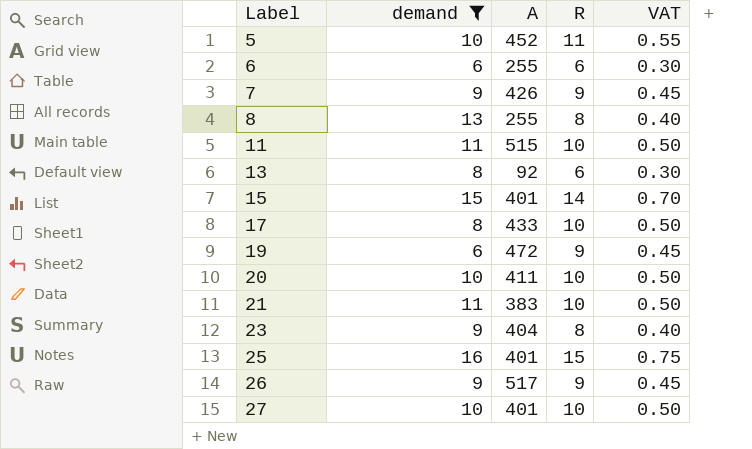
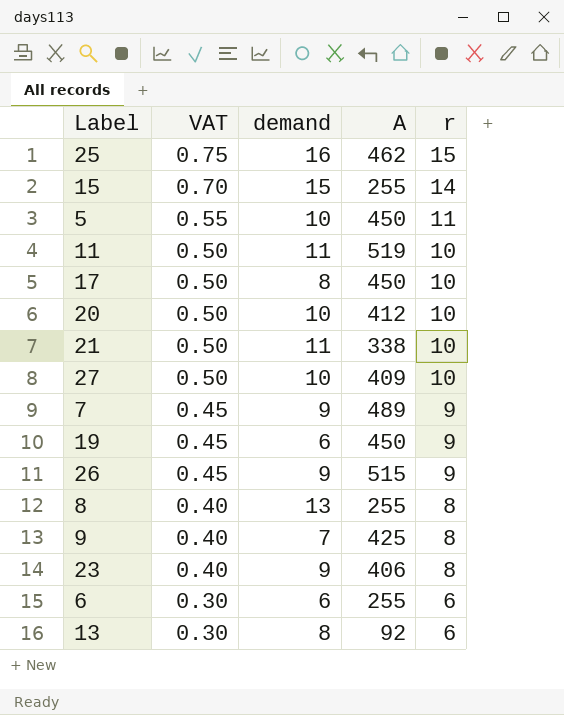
filter: demand != 7 -> none
row order: Label ascending -> VAT descending
column VAT | position: 5 -> 2
column name: R -> r
25 | A: 401 -> 462
15 | A: 401 -> 255
5 | A: 452 -> 450
11 | A: 515 -> 519
17 | A: 433 -> 450
20 | A: 411 -> 412
21 | A: 383 -> 338
27 | A: 401 -> 409
7 | A: 426 -> 489
19 | A: 472 -> 450
26 | A: 517 -> 515
23 | A: 404 -> 406

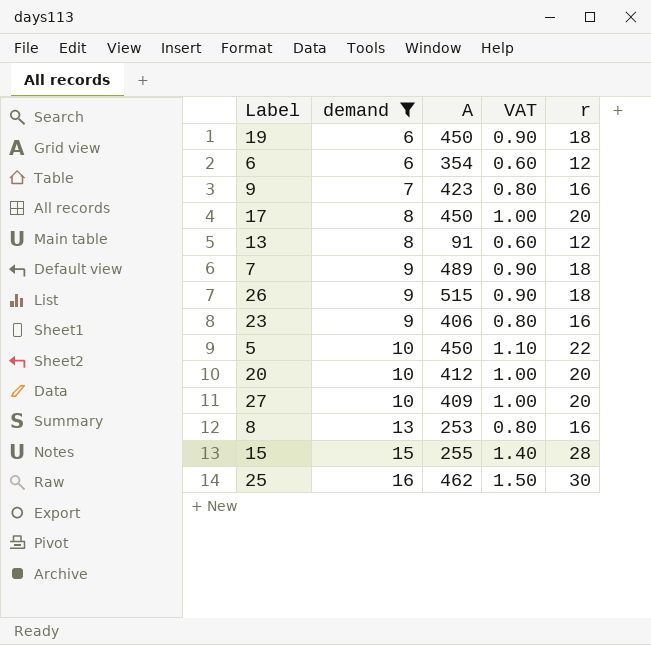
filter: none -> demand != 11
row order: VAT descending -> demand ascending
column VAT | position: 2 -> 4
19 | VAT: 0.45 -> 0.90
19 | r: 9 -> 18
6 | A: 255 -> 354
6 | VAT: 0.30 -> 0.60
6 | r: 6 -> 12
9 | A: 425 -> 423
9 | VAT: 0.40 -> 0.80
9 | r: 8 -> 16
17 | VAT: 0.50 -> 1.00
17 | r: 10 -> 20
13 | A: 92 -> 91
13 | VAT: 0.30 -> 0.60
13 | r: 6 -> 12
7 | VAT: 0.45 -> 0.90
7 | r: 9 -> 18
26 | VAT: 0.45 -> 0.90
26 | r: 9 -> 18
23 | VAT: 0.40 -> 0.80
23 | r: 8 -> 16
5 | VAT: 0.55 -> 1.10
5 | r: 11 -> 22
20 | VAT: 0.50 -> 1.00
20 | r: 10 -> 20
27 | VAT: 0.50 -> 1.00
27 | r: 10 -> 20
8 | A: 255 -> 253
8 | VAT: 0.40 -> 0.80
8 | r: 8 -> 16
15 | VAT: 0.70 -> 1.40
15 | r: 14 -> 28
25 | VAT: 0.75 -> 1.50
25 | r: 15 -> 30

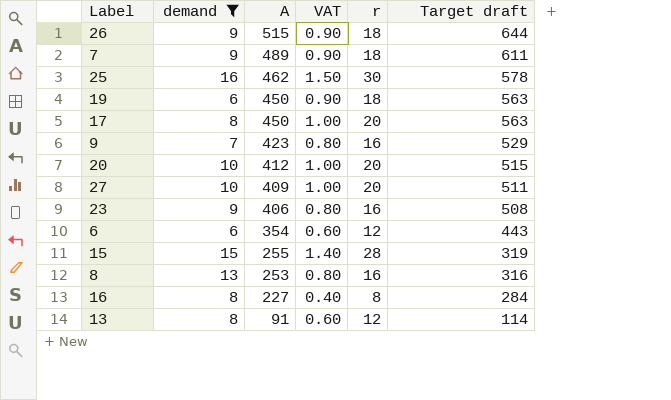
row order: demand ascending -> A descending
column Target draft | formula: none -> [A] * 1.25
row 5: 10 | 450 | 1.10 | 22 -> none
row 16: none -> 8 | 227 | 0.40 | 8 | 284

